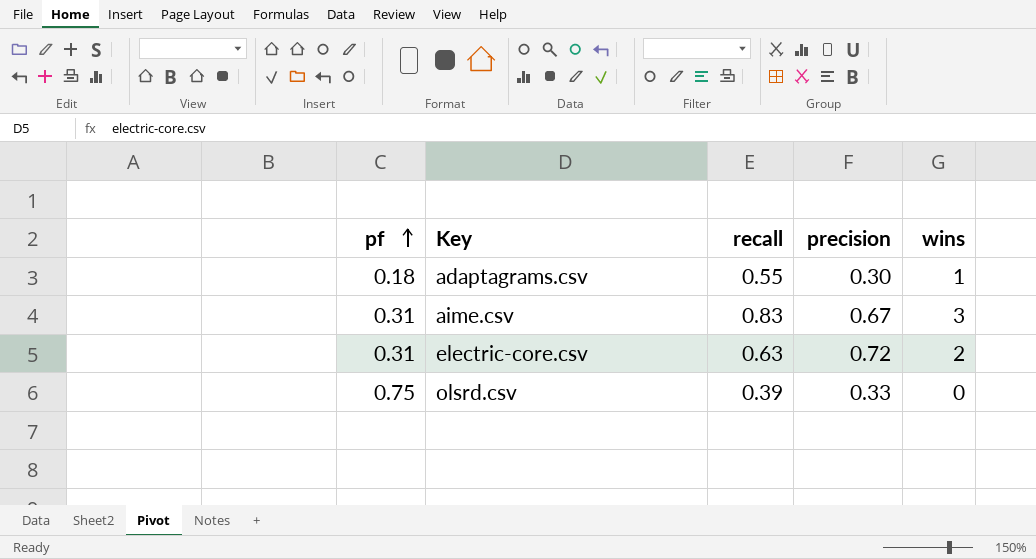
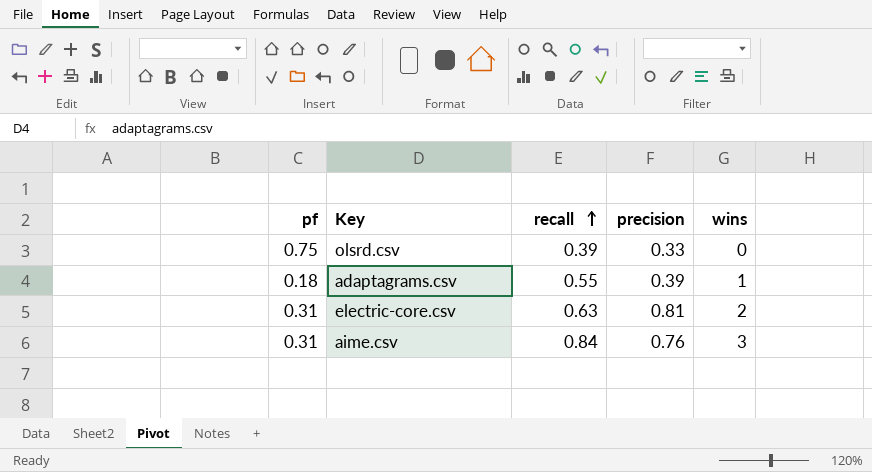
row order: pf ascending -> recall ascending
adaptagrams.csv | precision: 0.30 -> 0.39
electric-core.csv | precision: 0.72 -> 0.81
aime.csv | recall: 0.83 -> 0.84
aime.csv | precision: 0.67 -> 0.76

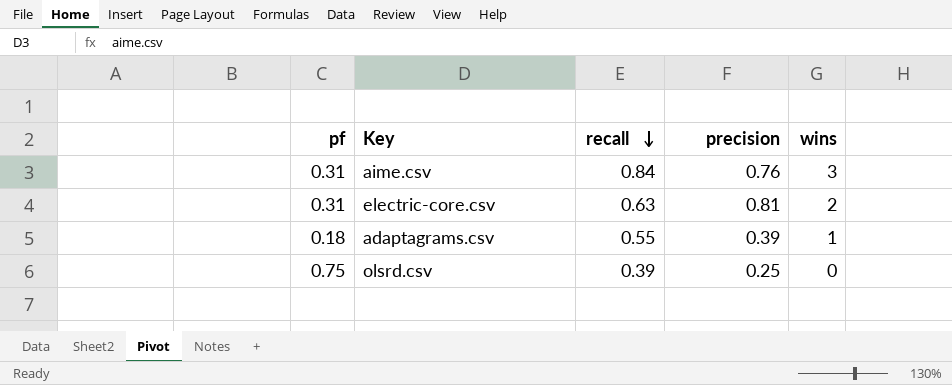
row order: recall ascending -> recall descending
olsrd.csv | precision: 0.33 -> 0.25

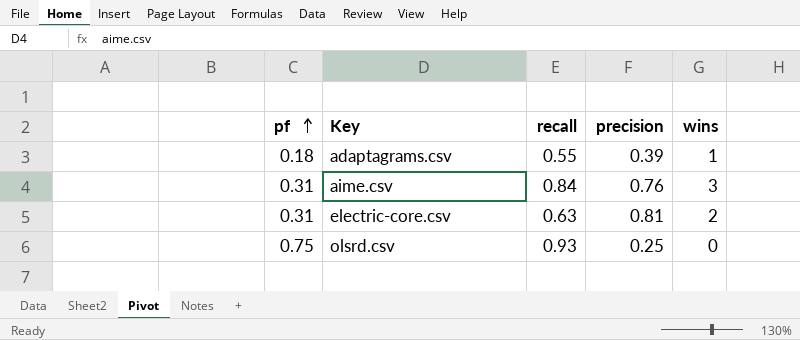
row order: recall descending -> pf ascending
olsrd.csv | recall: 0.39 -> 0.93

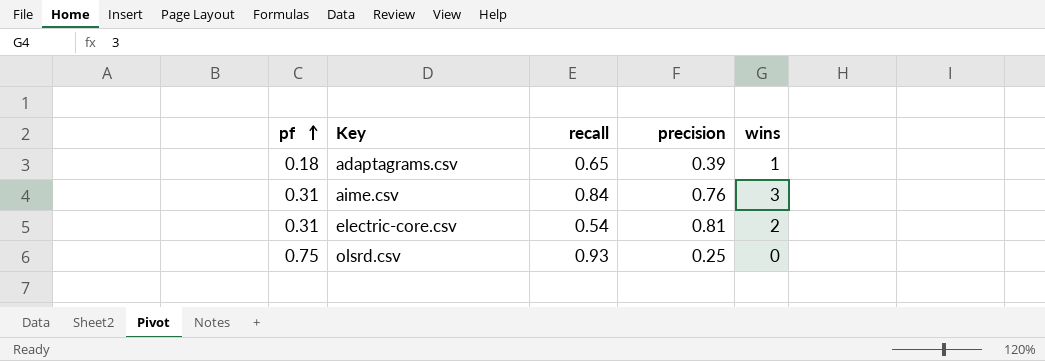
adaptagrams.csv | recall: 0.55 -> 0.65
electric-core.csv | recall: 0.63 -> 0.54

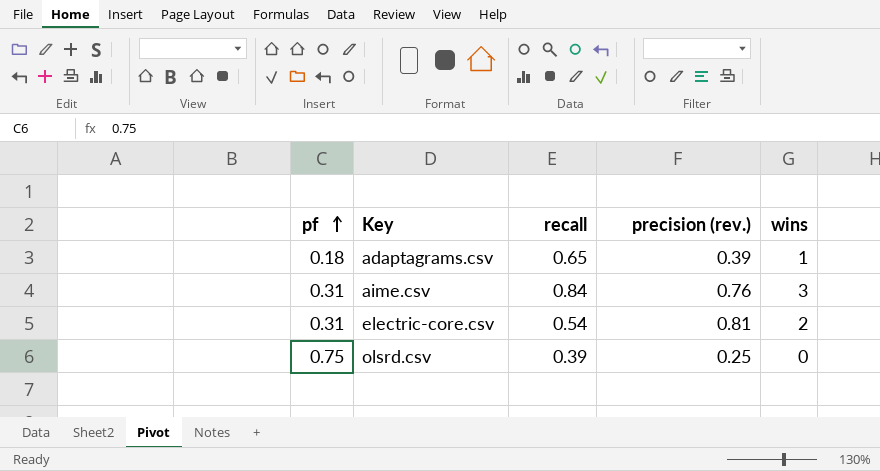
column name: precision -> precision (rev.)
olsrd.csv | recall: 0.93 -> 0.39

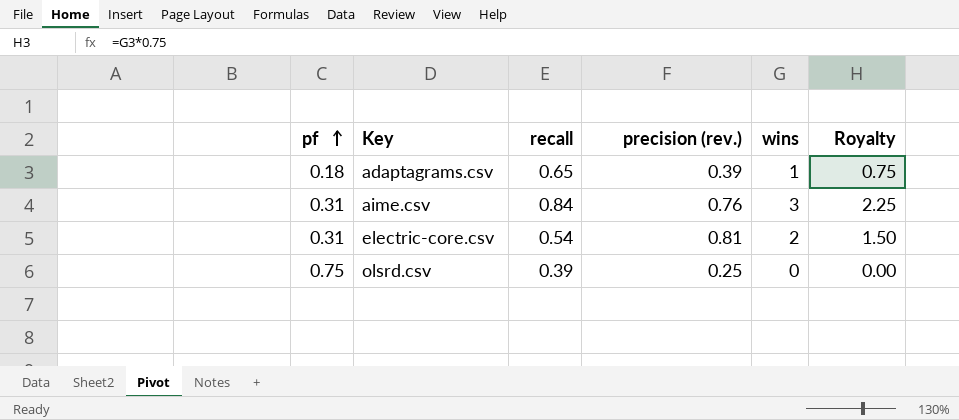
column Royalty | formula: none -> [wins] * 0.75

